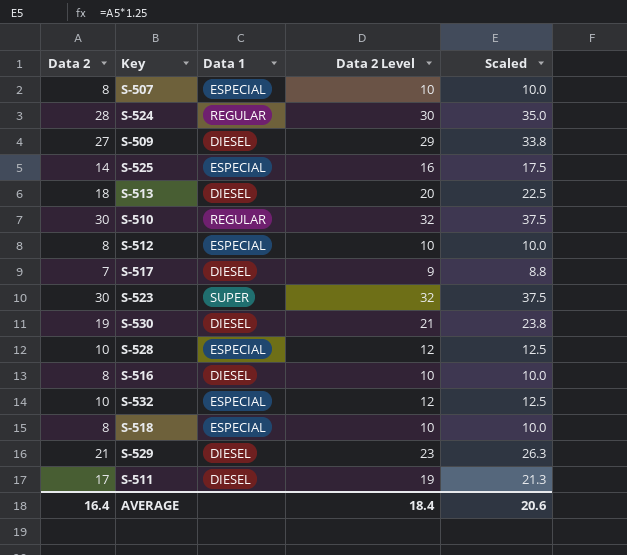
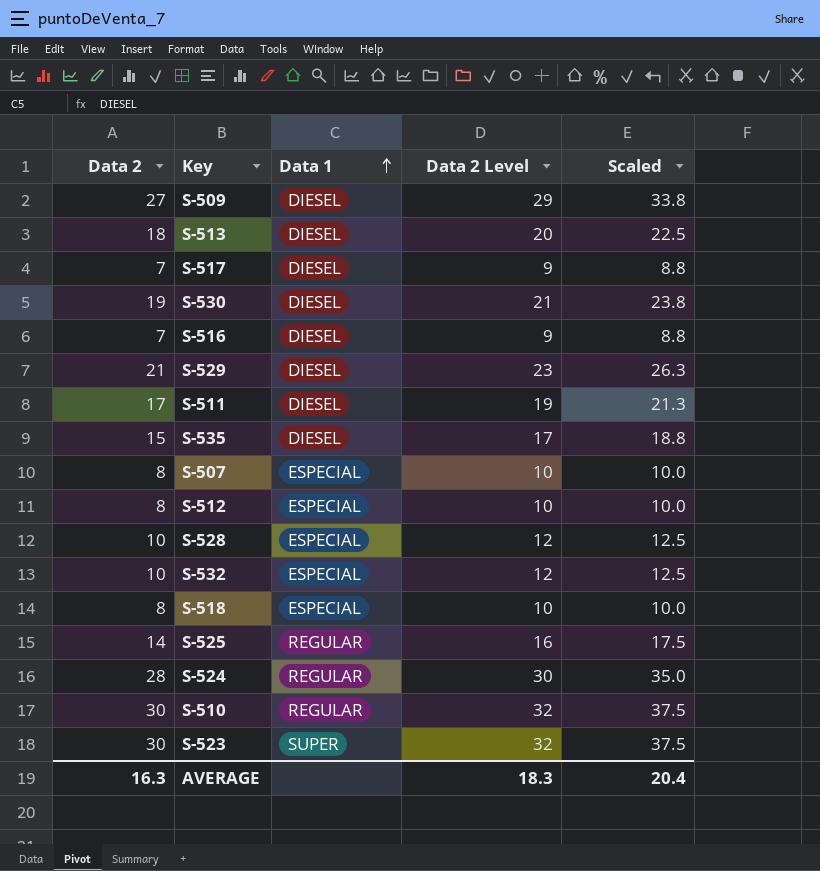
row order: none -> Data 1 ascending
S-516 | Data 2: 8 -> 7
S-516 | Data 2 Level: 10 -> 9
S-516 | Scaled: 10.0 -> 8.8
row S-535: none -> 15 | DIESEL | 17 | 18.8
S-525 | Data 1: ESPECIAL -> REGULAR
AVERAGE | Data 2: 16.4 -> 16.3
AVERAGE | Data 2 Level: 18.4 -> 18.3
AVERAGE | Scaled: 20.6 -> 20.4

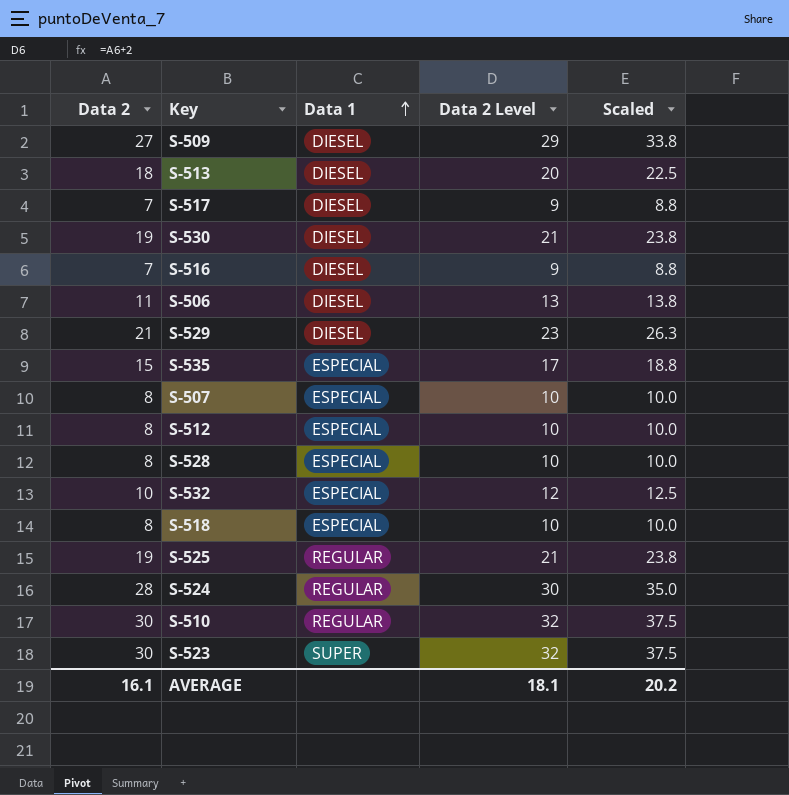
row S-511: 17 | DIESEL | 19 | 21.3 -> none
row S-506: none -> 11 | DIESEL | 13 | 13.8
S-535 | Data 1: DIESEL -> ESPECIAL
S-528 | Data 2: 10 -> 8
S-528 | Data 2 Level: 12 -> 10
S-528 | Scaled: 12.5 -> 10.0
S-525 | Data 2: 14 -> 19
S-525 | Data 2 Level: 16 -> 21
S-525 | Scaled: 17.5 -> 23.8
AVERAGE | Data 2: 16.3 -> 16.1
AVERAGE | Data 2 Level: 18.3 -> 18.1
AVERAGE | Scaled: 20.4 -> 20.2

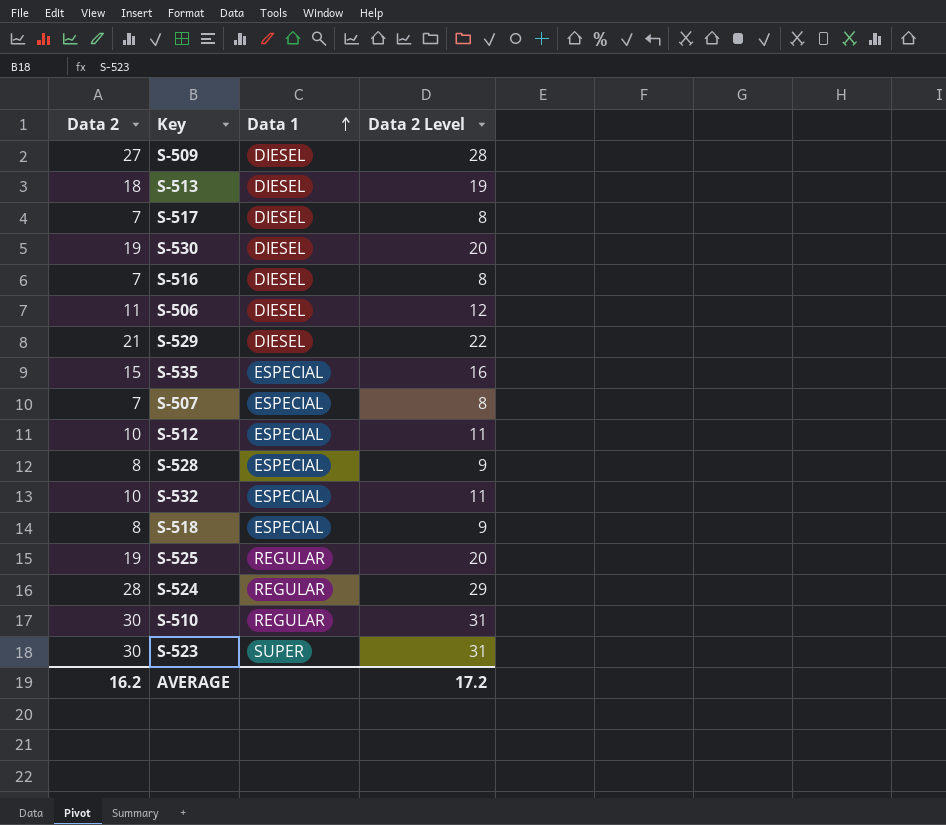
column Scaled | formula: [Data 2] * 1.25 -> none
column Data 2 Level | formula: [Data 2] + 2 -> [Data 2] + 1
S-507 | Data 2: 8 -> 7
S-512 | Data 2: 8 -> 10
AVERAGE | Data 2: 16.1 -> 16.2
AVERAGE | Data 2 Level: 18.1 -> 17.2

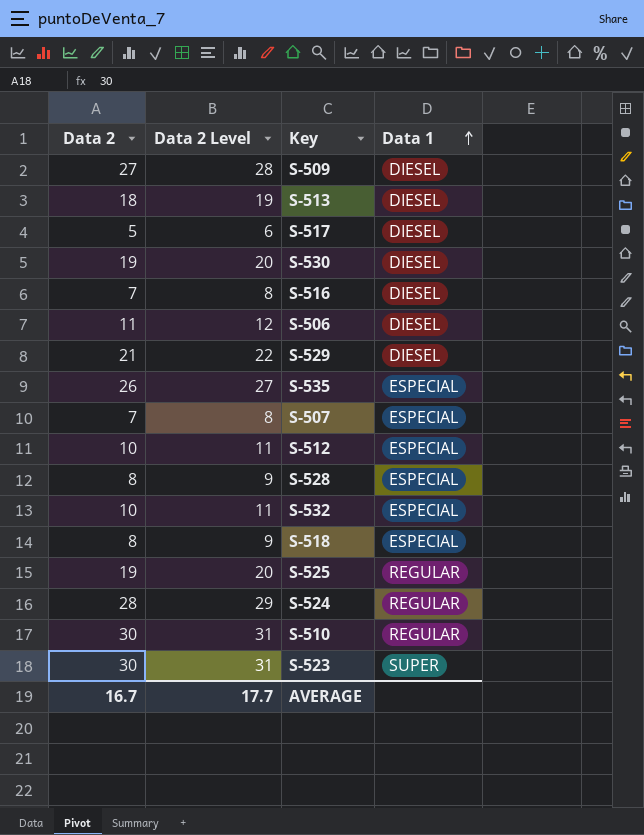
column Data 2 Level | position: 4 -> 2
S-517 | Data 2: 7 -> 5
S-517 | Data 2 Level: 8 -> 6
S-535 | Data 2: 15 -> 26
S-535 | Data 2 Level: 16 -> 27
AVERAGE | Data 2: 16.2 -> 16.7
AVERAGE | Data 2 Level: 17.2 -> 17.7

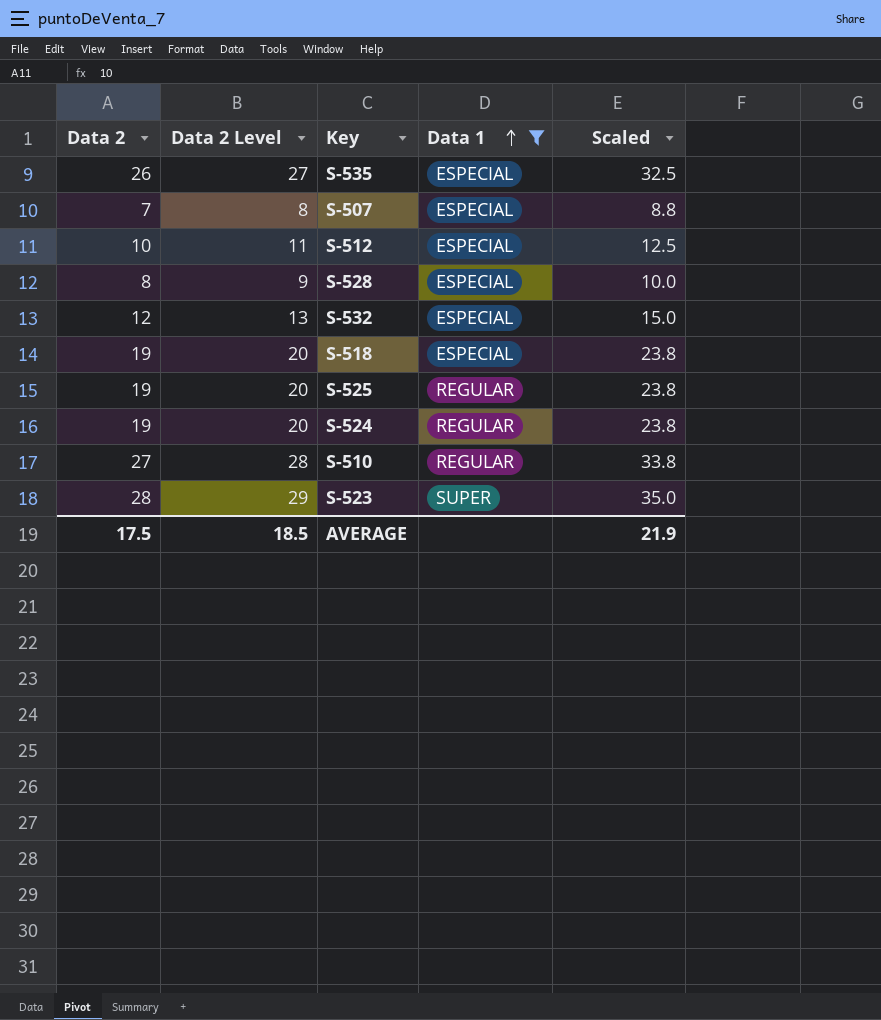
filter: none -> Data 1 != DIESEL
column Scaled | formula: none -> [Data 2] * 1.25
S-532 | Data 2: 10 -> 12
S-532 | Data 2 Level: 11 -> 13
S-518 | Data 2: 8 -> 19
S-518 | Data 2 Level: 9 -> 20
S-524 | Data 2: 28 -> 19
S-524 | Data 2 Level: 29 -> 20
S-510 | Data 2: 30 -> 27
S-510 | Data 2 Level: 31 -> 28
S-523 | Data 2: 30 -> 28
S-523 | Data 2 Level: 31 -> 29
AVERAGE | Data 2: 16.7 -> 17.5
AVERAGE | Data 2 Level: 17.7 -> 18.5

